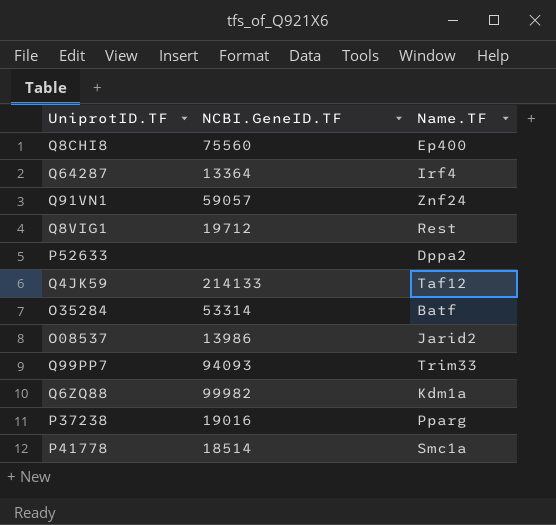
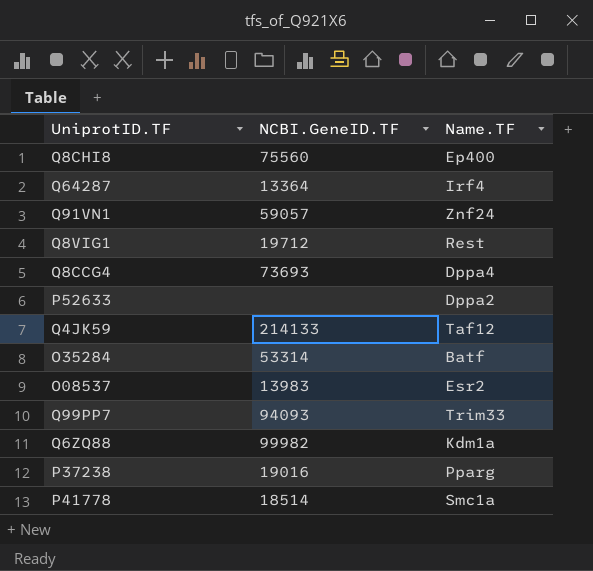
row Q8CCG4: none -> 73693 | Dppa4
O08537 | NCBI.GeneID.TF: 13986 -> 13983
O08537 | Name.TF: Jarid2 -> Esr2

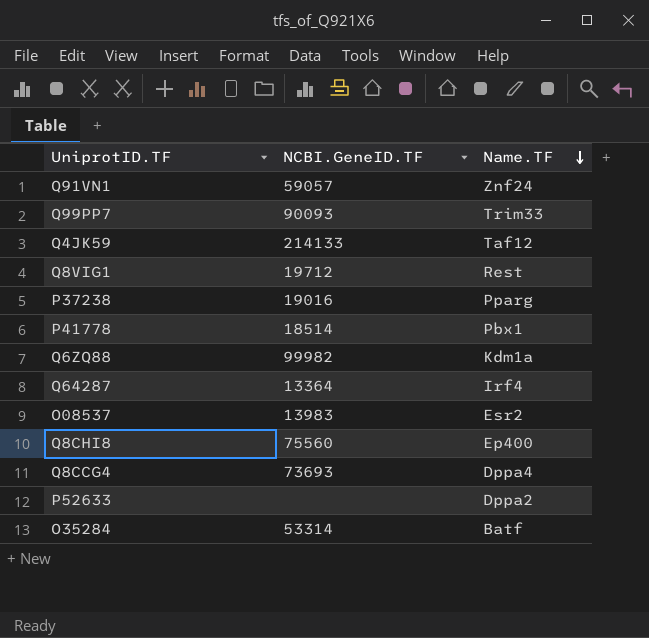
row order: none -> Name.TF descending
Q99PP7 | NCBI.GeneID.TF: 94093 -> 90093
P41778 | Name.TF: Smc1a -> Pbx1

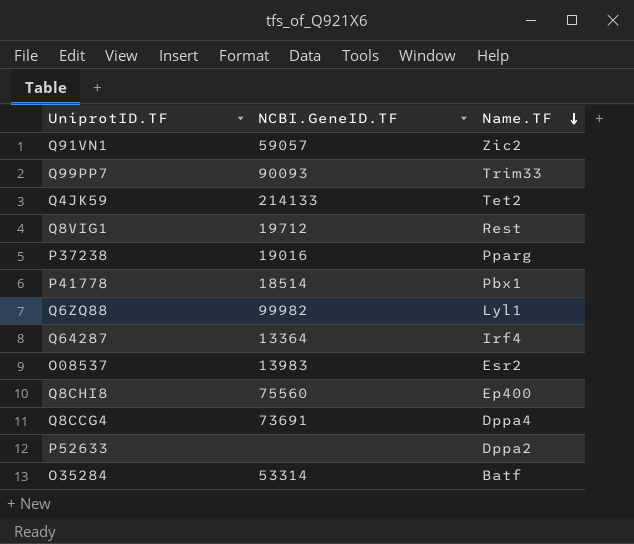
Q91VN1 | Name.TF: Znf24 -> Zic2
Q4JK59 | Name.TF: Taf12 -> Tet2
Q6ZQ88 | Name.TF: Kdm1a -> Lyl1
Q8CCG4 | NCBI.GeneID.TF: 73693 -> 73691

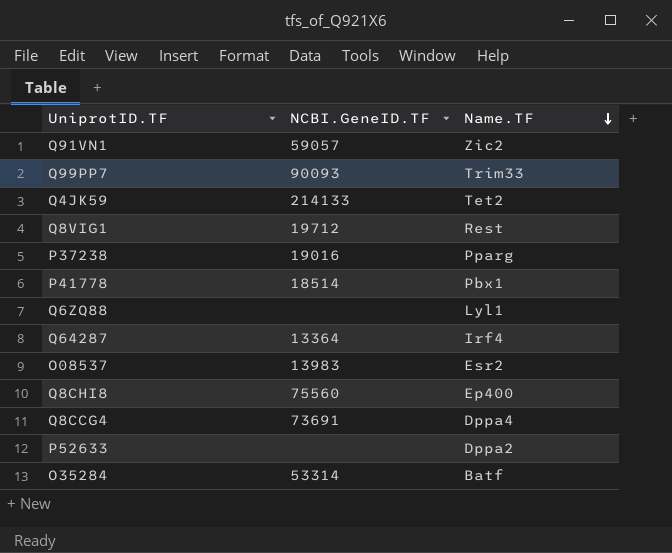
Q6ZQ88 | NCBI.GeneID.TF: 99982 -> none

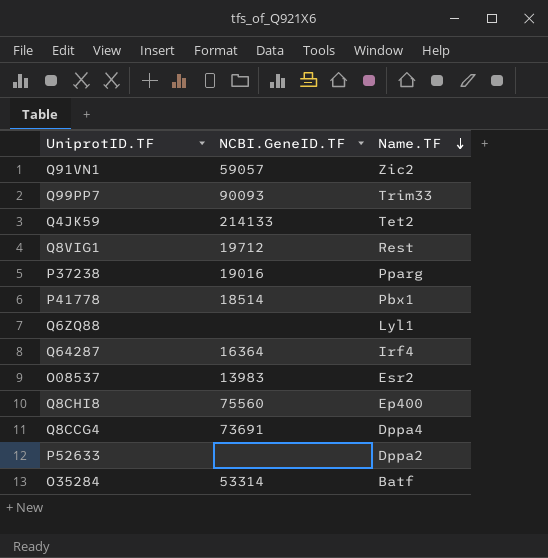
Q64287 | NCBI.GeneID.TF: 13364 -> 16364

